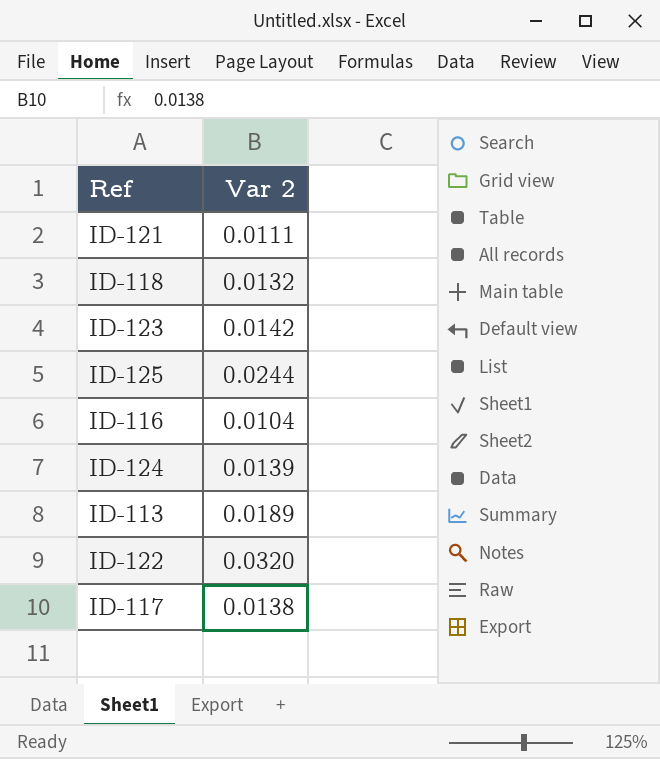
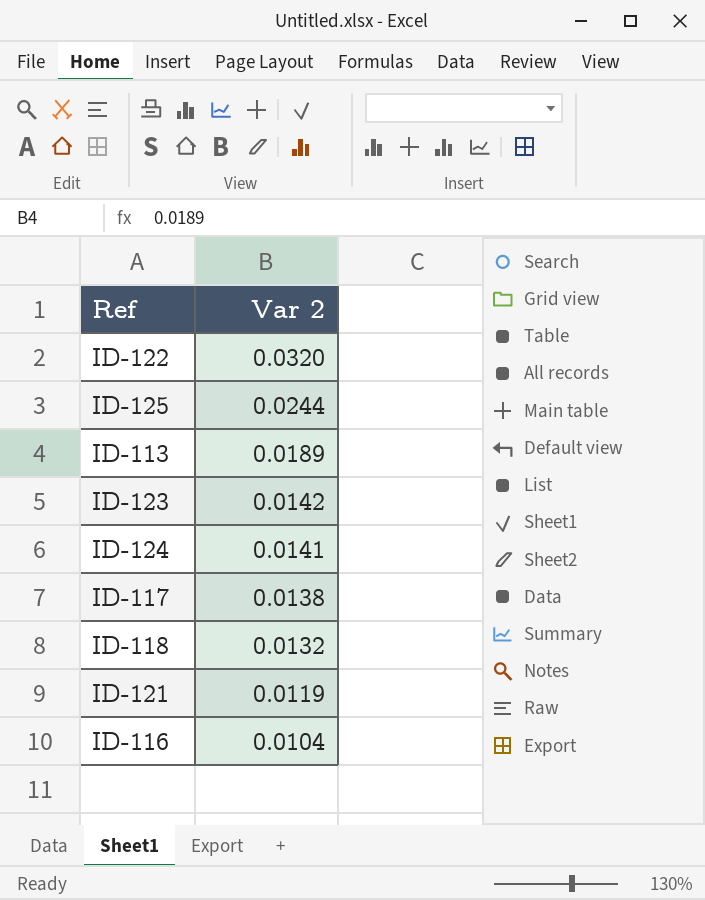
row order: none -> Var 2 descending
ID-124 | Var 2: 0.0139 -> 0.0141
ID-121 | Var 2: 0.0111 -> 0.0119

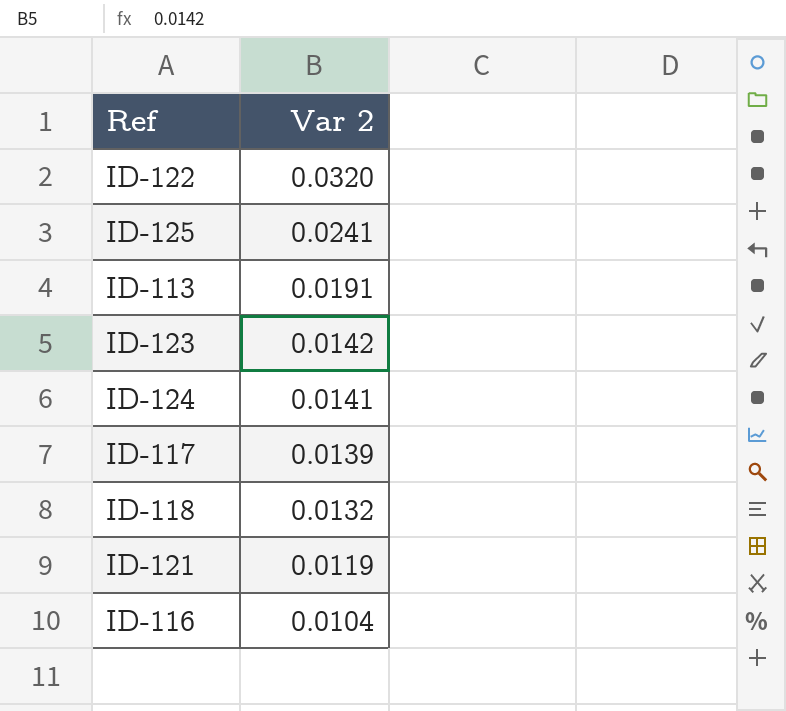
ID-125 | Var 2: 0.0244 -> 0.0241
ID-113 | Var 2: 0.0189 -> 0.0191
ID-117 | Var 2: 0.0138 -> 0.0139

